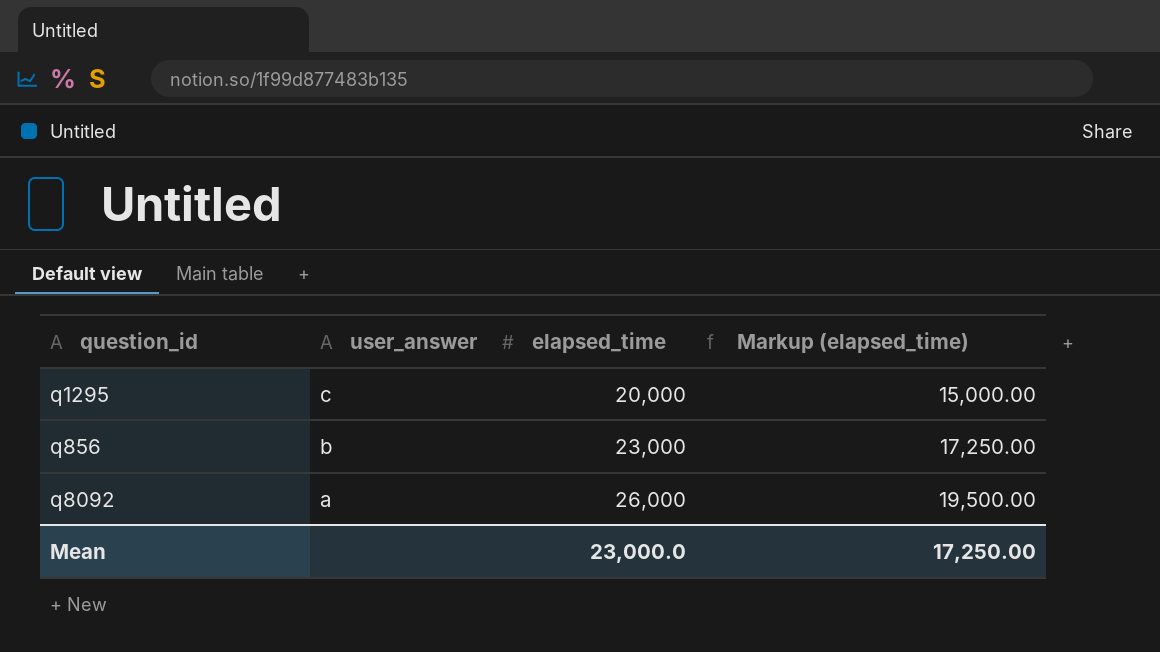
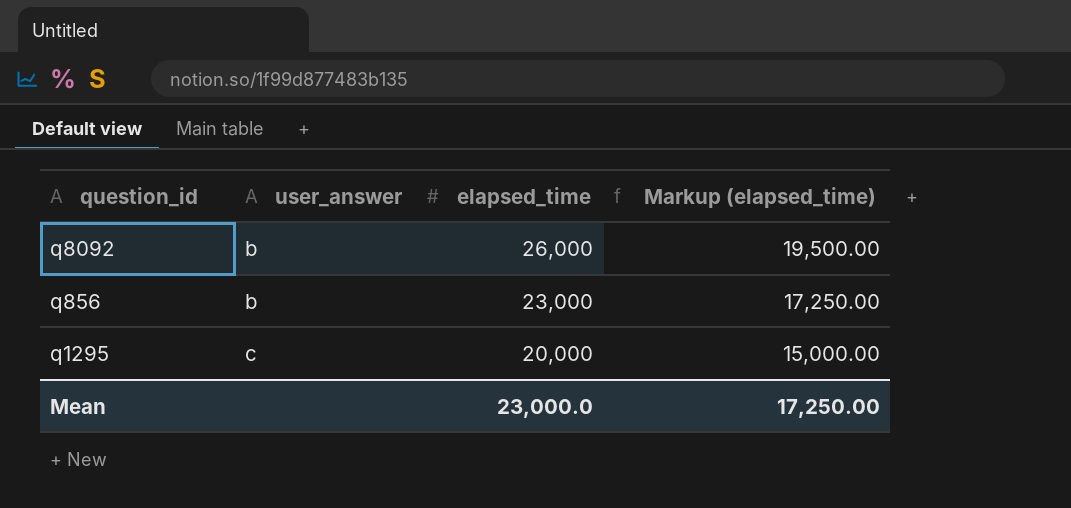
row order: user_answer descending -> user_answer ascending
q8092 | user_answer: a -> b

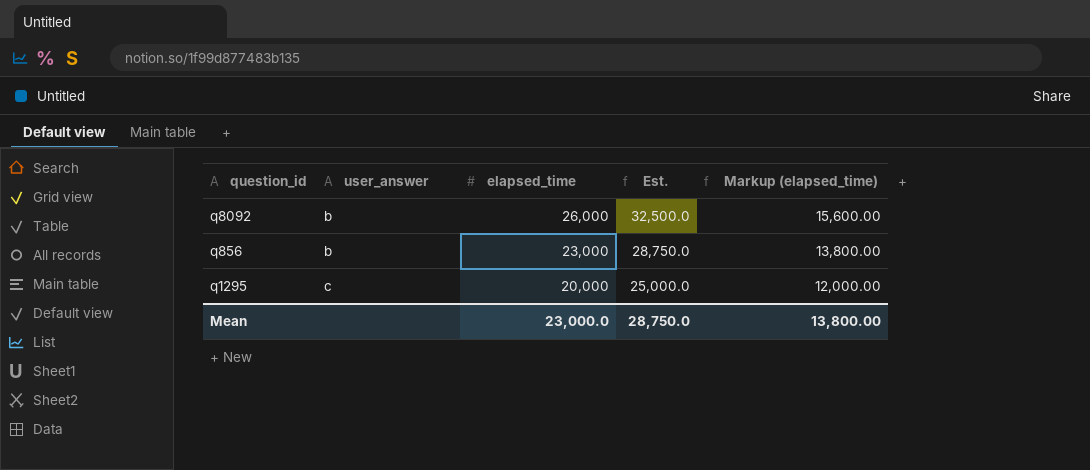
column Est. | formula: none -> [elapsed_time] * 1.25
column Markup (elapsed_time) | formula: [elapsed_time] * 0.75 -> [elapsed_time] * 0.6
Mean | Markup (elapsed_time): 17,250.00 -> 13,800.00

